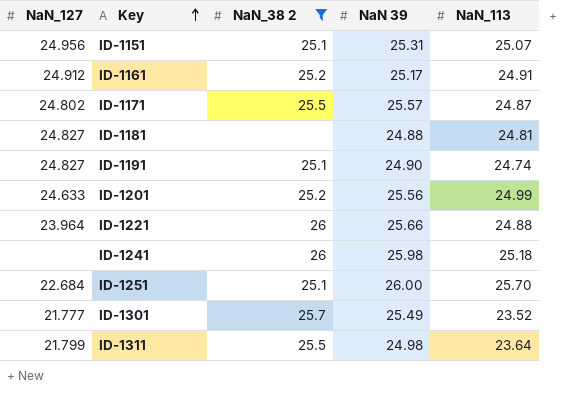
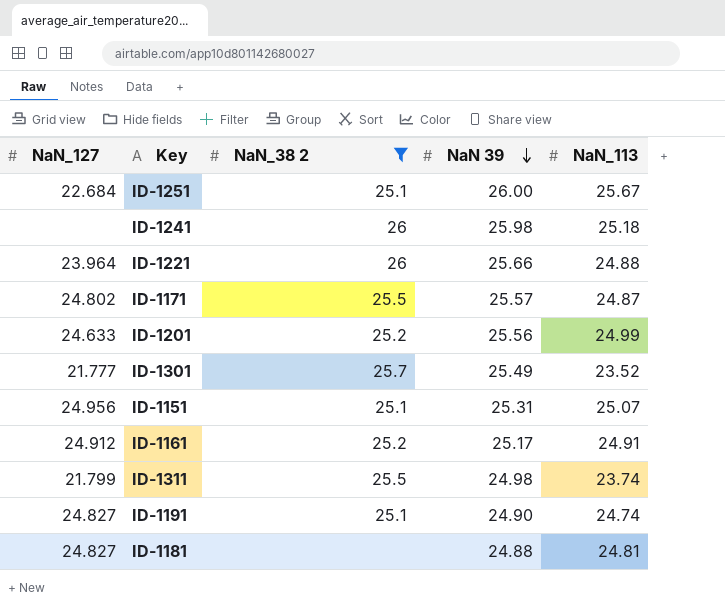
row order: Key ascending -> NaN 39 descending
ID-1251 | NaN_113: 25.70 -> 25.67
ID-1311 | NaN_113: 23.64 -> 23.74

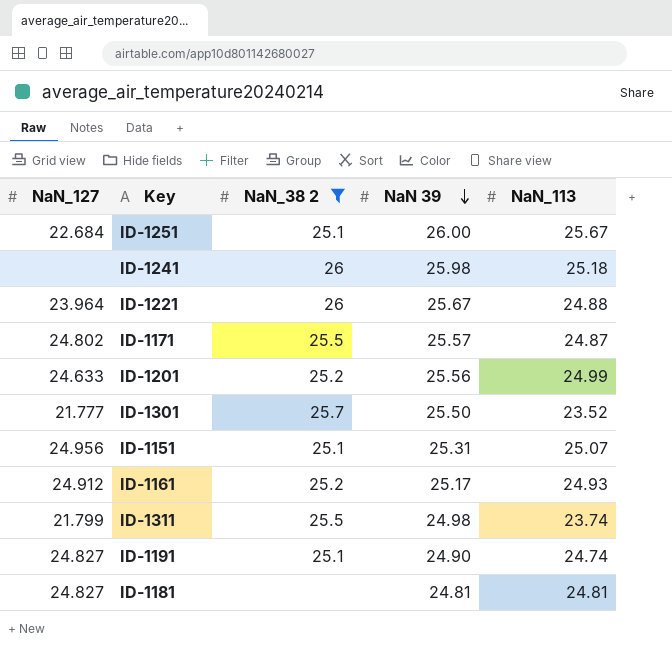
ID-1221 | NaN 39: 25.66 -> 25.67
ID-1301 | NaN 39: 25.49 -> 25.50
ID-1161 | NaN_113: 24.91 -> 24.93
ID-1181 | NaN 39: 24.88 -> 24.81

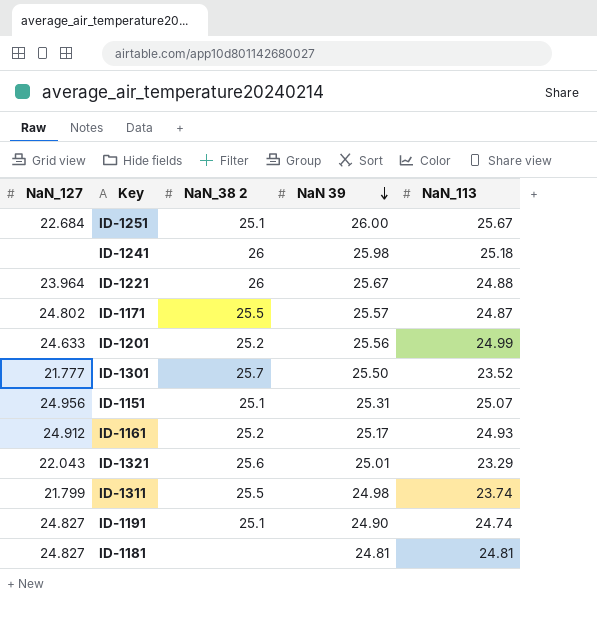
filter: NaN_38 2 != 25.6 -> none

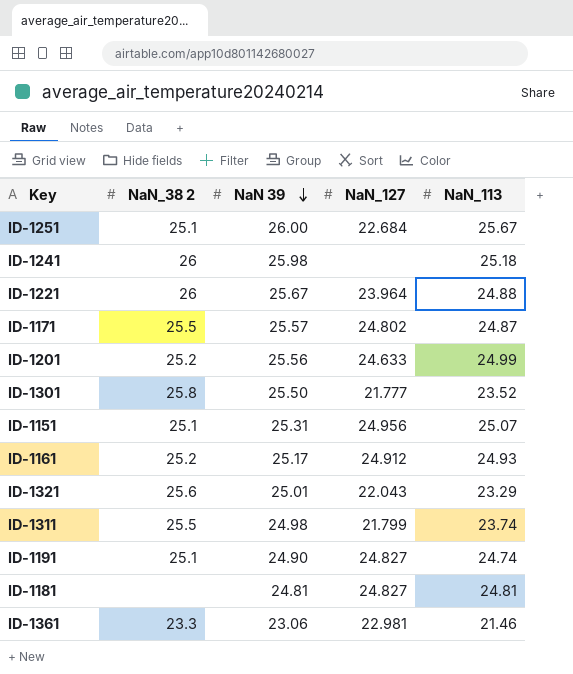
column NaN_127 | position: 1 -> 4
ID-1301 | NaN_38 2: 25.7 -> 25.8
row ID-1361: none -> 23.3 | 23.06 | 22.981 | 21.46

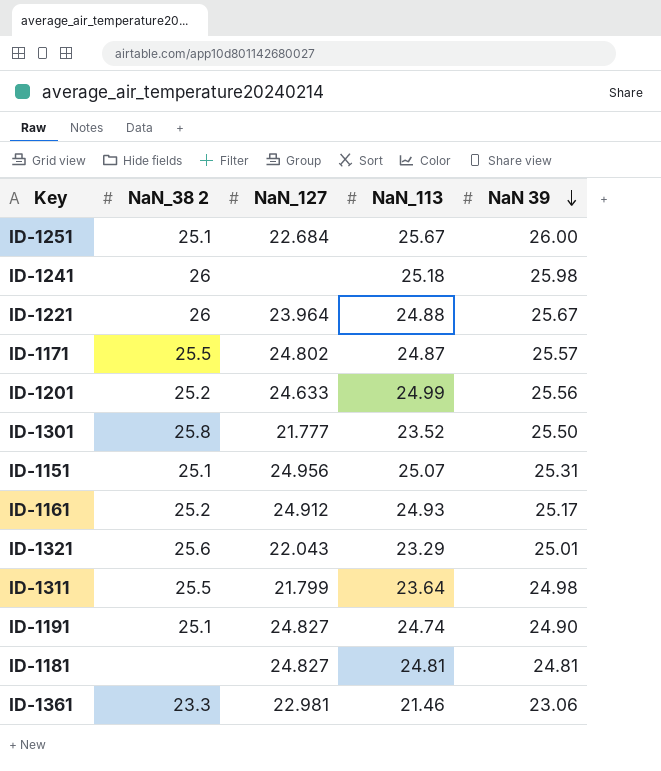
column NaN 39 | position: 3 -> 5
ID-1311 | NaN_113: 23.74 -> 23.64

